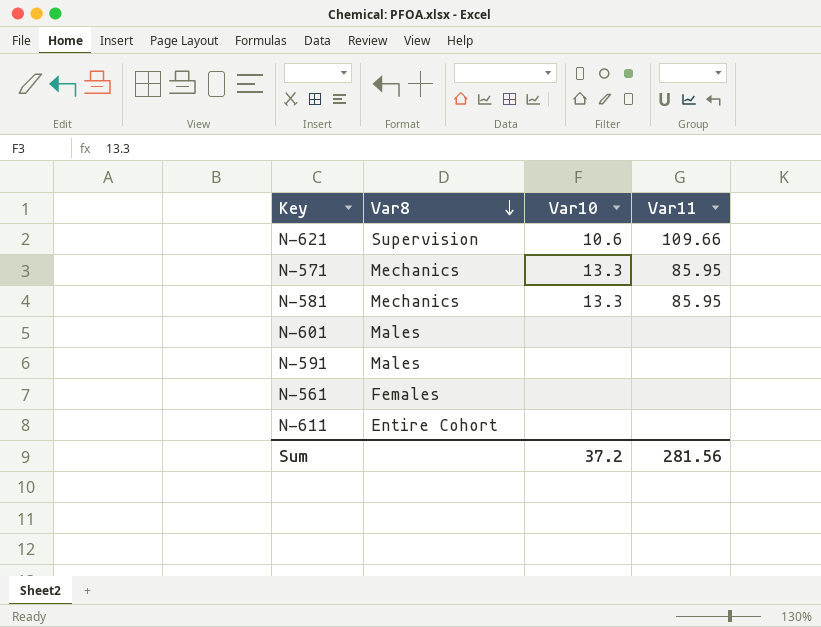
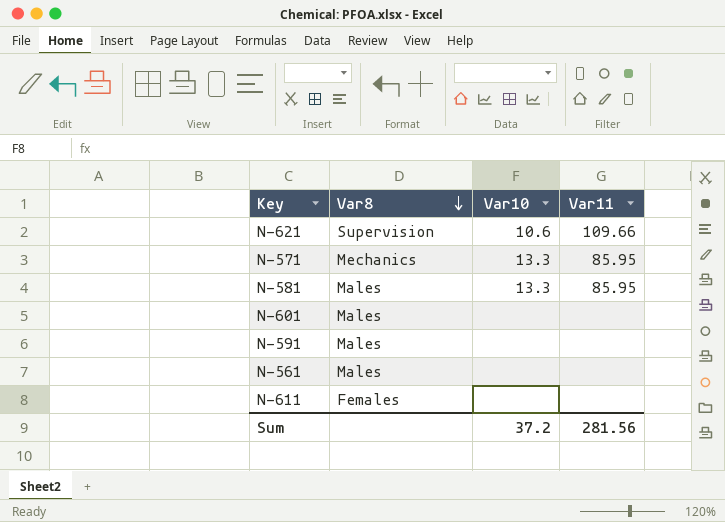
N-581 | Var8: Mechanics -> Males
N-561 | Var8: Females -> Males
N-611 | Var8: Entire Cohort -> Females

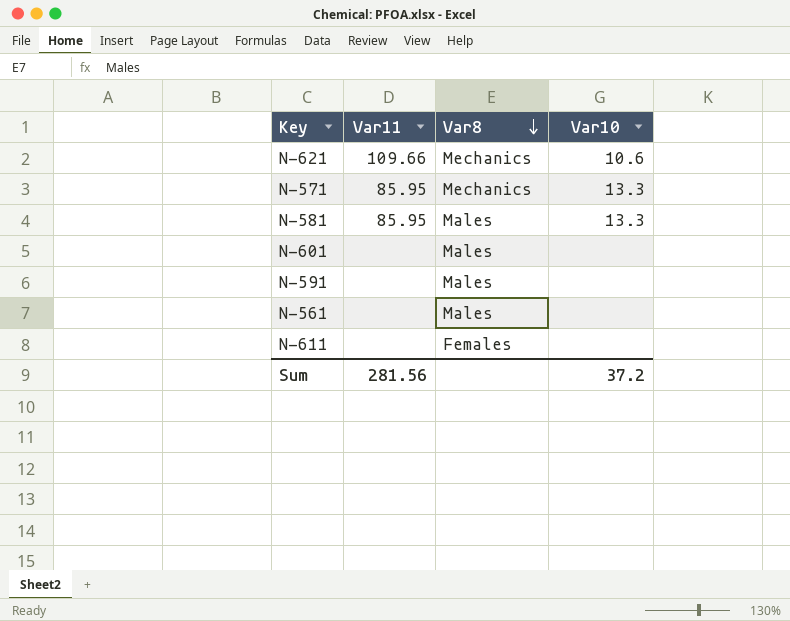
column Var11 | position: 4 -> 2
N-621 | Var8: Supervision -> Mechanics

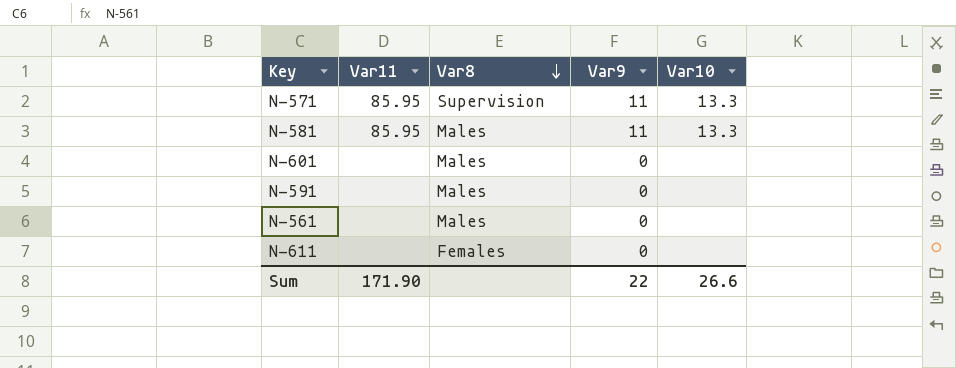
column Var9 | position: none -> 4
row N-621: 109.66 | Mechanics | 10.6 -> none
N-571 | Var8: Mechanics -> Supervision
Sum | Var11: 281.56 -> 171.90
Sum | Var10: 37.2 -> 26.6

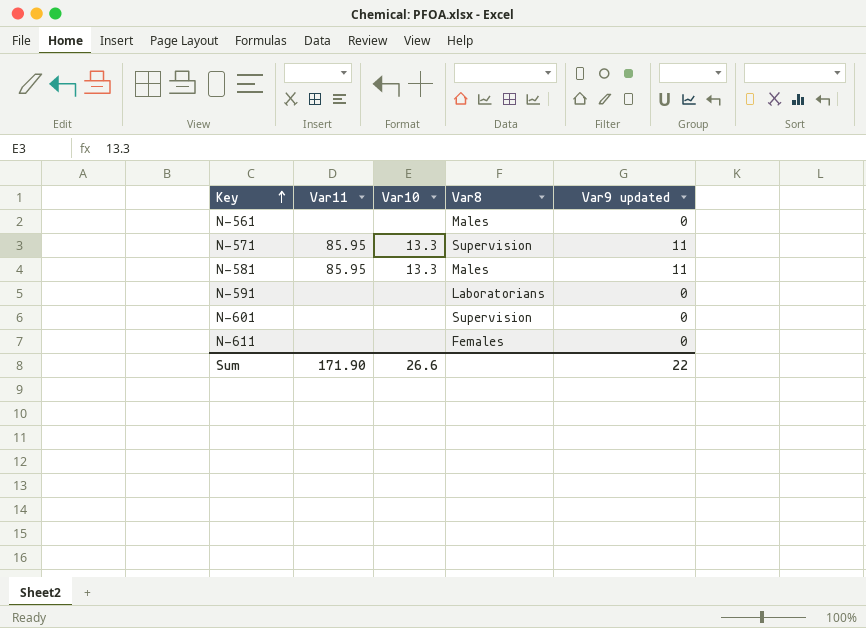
row order: Var8 descending -> Key ascending
column Var10 | position: 5 -> 3
column name: Var9 -> Var9 updated
N-591 | Var8: Males -> Laboratorians
N-601 | Var8: Males -> Supervision

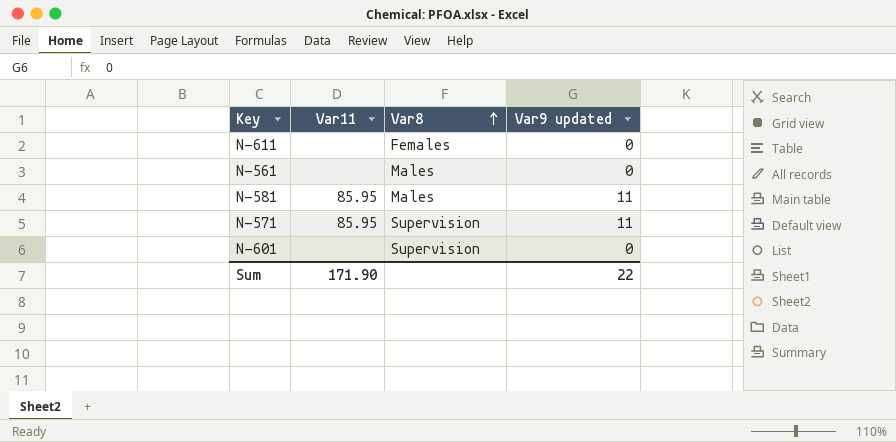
row order: Key ascending -> Var8 ascending
column Var10 | position: 3 -> none
row N-591: none | none | Laboratorians | 0 -> none

